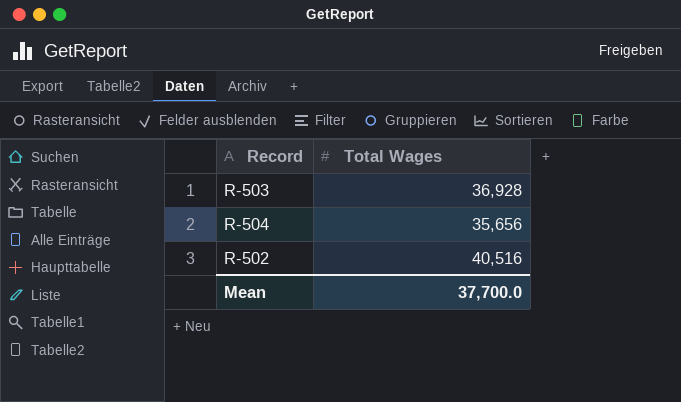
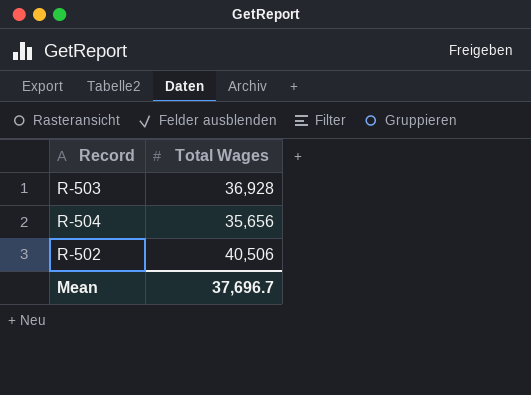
R-502 | Total Wages: 40,516 -> 40,506
Mean | Total Wages: 37,700.0 -> 37,696.7

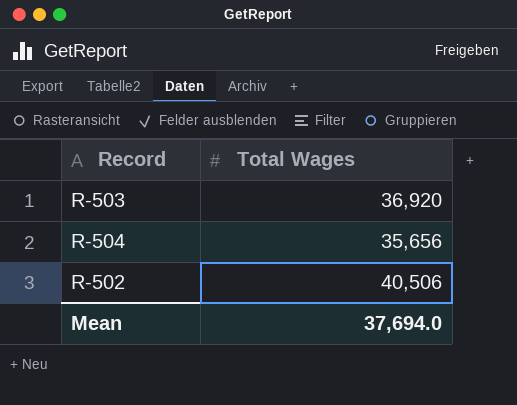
R-503 | Total Wages: 36,928 -> 36,920
Mean | Total Wages: 37,696.7 -> 37,694.0

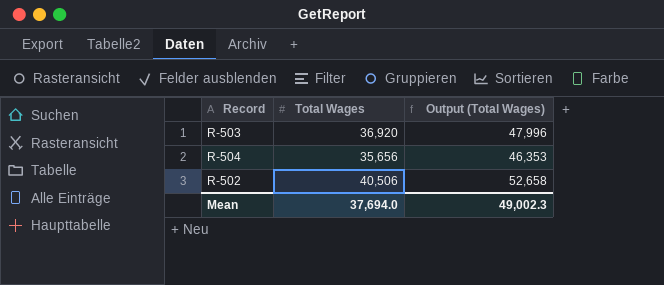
column Output (Total Wages) | formula: none -> [Total Wages] * 1.3

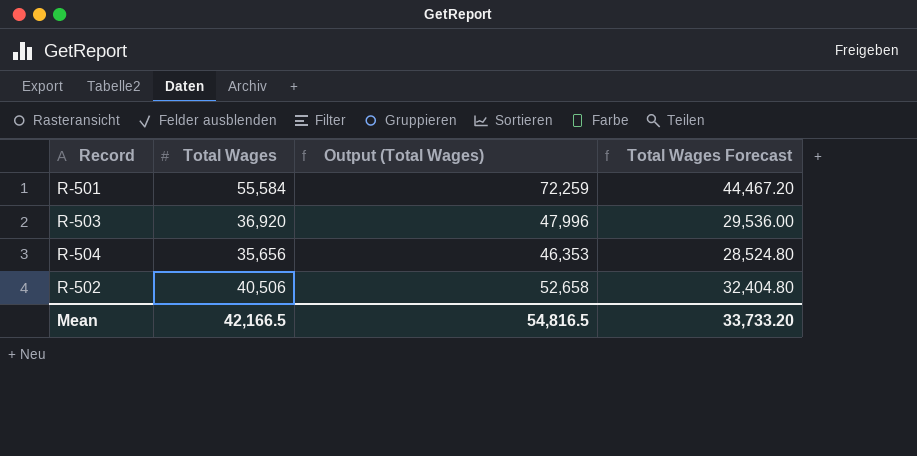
column Total Wages Forecast | formula: none -> [Total Wages] * 0.8
row R-501: none -> 55,584 | 72,259 | 44,467.20
Mean | Total Wages: 37,694.0 -> 42,166.5
Mean | Output (Total Wages): 49,002.3 -> 54,816.5

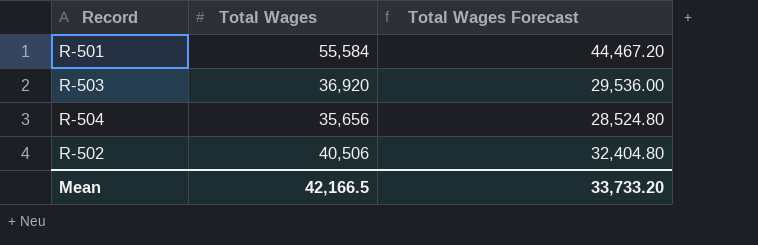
column Output (Total Wages) | formula: [Total Wages] * 1.3 -> none

